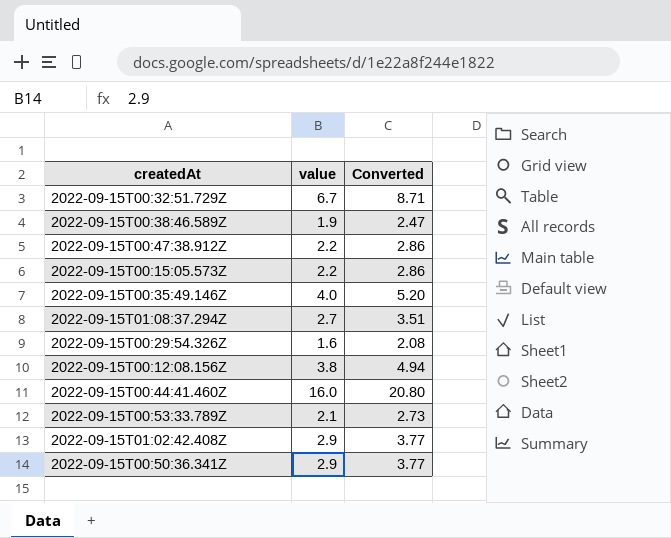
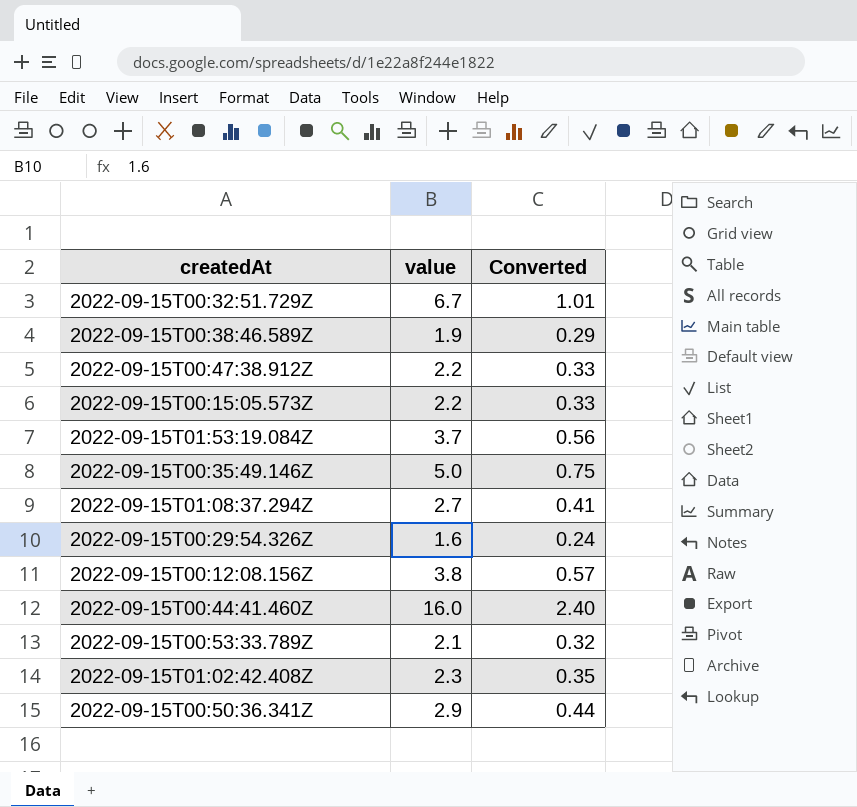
column Converted | formula: [value] * 1.3 -> [value] * 0.15
row 2022-09-15T01:53:19.084Z: none -> 3.7 | 0.56
2022-09-15T00:35:49.146Z | value: 4.0 -> 5.0
2022-09-15T01:02:42.408Z | value: 2.9 -> 2.3

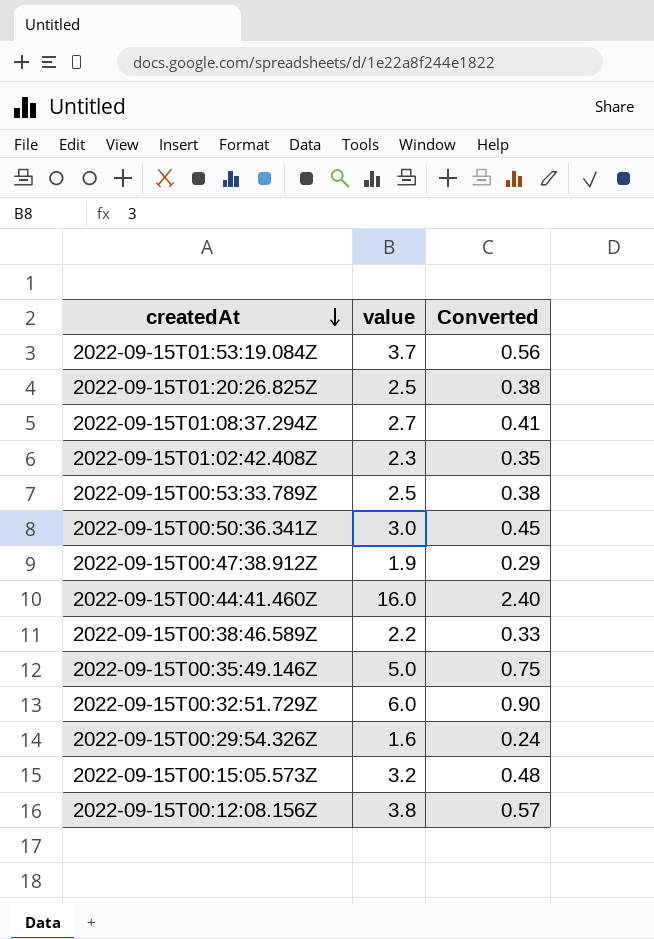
row order: none -> createdAt descending
row 2022-09-15T01:20:26.825Z: none -> 2.5 | 0.38
2022-09-15T00:53:33.789Z | value: 2.1 -> 2.5
2022-09-15T00:53:33.789Z | Converted: 0.32 -> 0.38
2022-09-15T00:50:36.341Z | value: 2.9 -> 3.0
2022-09-15T00:50:36.341Z | Converted: 0.44 -> 0.45
2022-09-15T00:47:38.912Z | value: 2.2 -> 1.9
2022-09-15T00:47:38.912Z | Converted: 0.33 -> 0.29
2022-09-15T00:38:46.589Z | value: 1.9 -> 2.2
2022-09-15T00:38:46.589Z | Converted: 0.29 -> 0.33
2022-09-15T00:32:51.729Z | value: 6.7 -> 6.0
2022-09-15T00:32:51.729Z | Converted: 1.01 -> 0.90
2022-09-15T00:15:05.573Z | value: 2.2 -> 3.2
2022-09-15T00:15:05.573Z | Converted: 0.33 -> 0.48

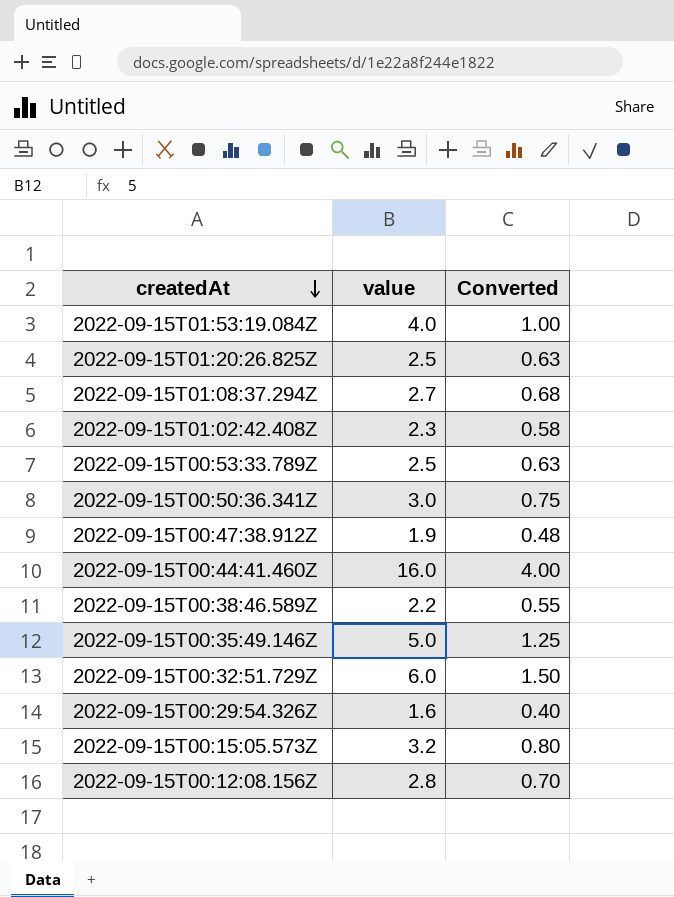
column Converted | formula: [value] * 0.15 -> [value] * 0.25
2022-09-15T01:53:19.084Z | value: 3.7 -> 4.0
2022-09-15T00:12:08.156Z | value: 3.8 -> 2.8

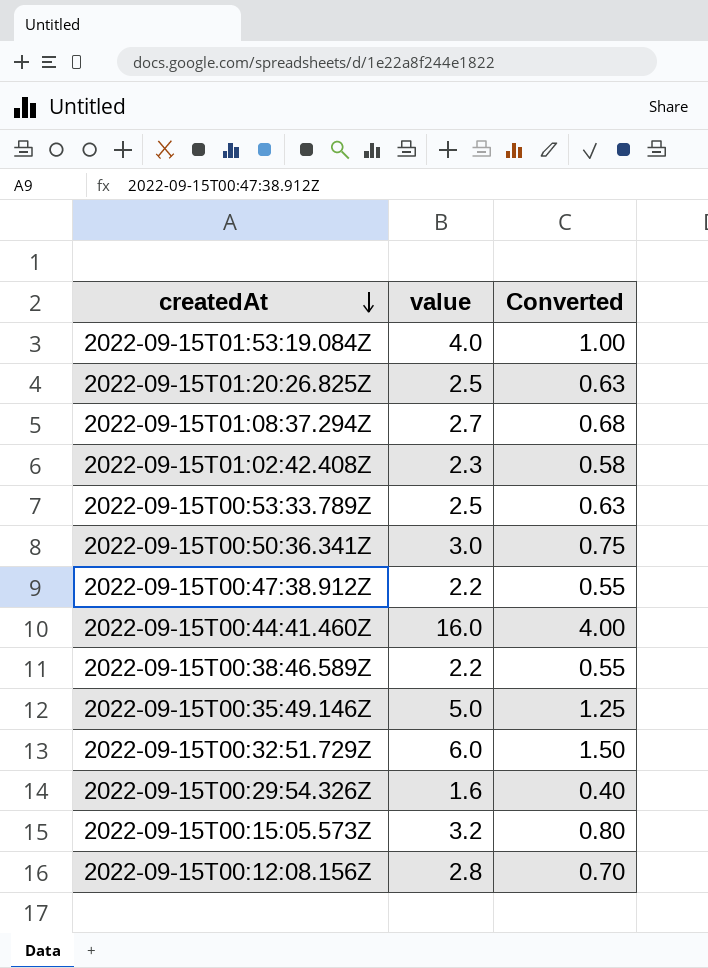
2022-09-15T00:47:38.912Z | value: 1.9 -> 2.2
2022-09-15T00:47:38.912Z | Converted: 0.48 -> 0.55

